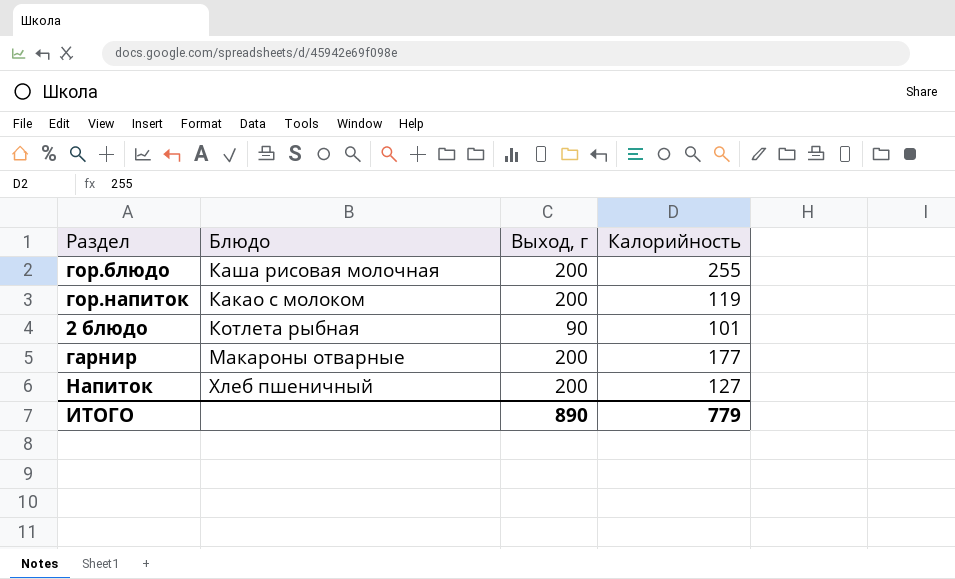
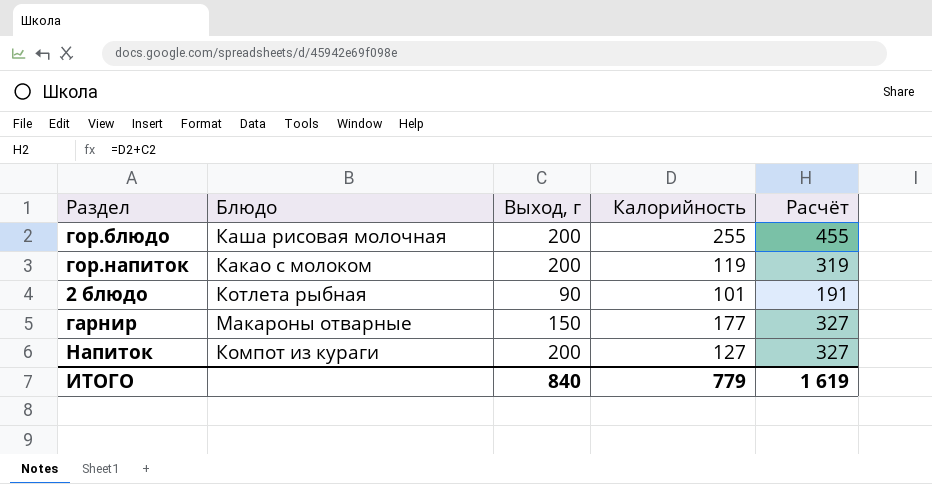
column Расчёт | formula: none -> [Выход, г] + [Калорийность]
гарнир | Выход, г: 200 -> 150
Напиток | Блюдо: Хлеб пшеничный -> Компот из кураги
ИТОГО | Выход, г: 890 -> 840

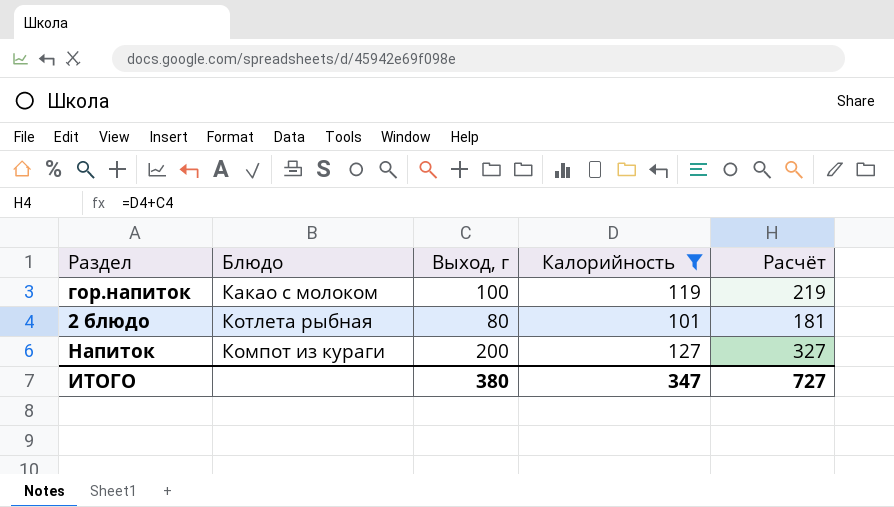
filter: none -> Калорийность <= 127
гор.напиток | Выход, г: 200 -> 100
гор.напиток | Расчёт: 319 -> 219
2 блюдо | Выход, г: 90 -> 80
2 блюдо | Расчёт: 191 -> 181
ИТОГО | Выход, г: 840 -> 380
ИТОГО | Калорийность: 779 -> 347
ИТОГО | Расчёт: 1 619 -> 727

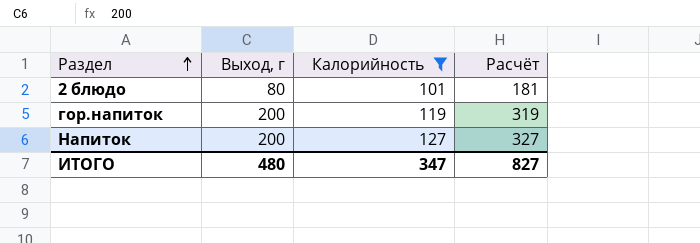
row order: none -> Раздел ascending
column Блюдо | position: 2 -> none
гор.напиток | Выход, г: 100 -> 200
гор.напиток | Расчёт: 219 -> 319
ИТОГО | Выход, г: 380 -> 480
ИТОГО | Расчёт: 727 -> 827

